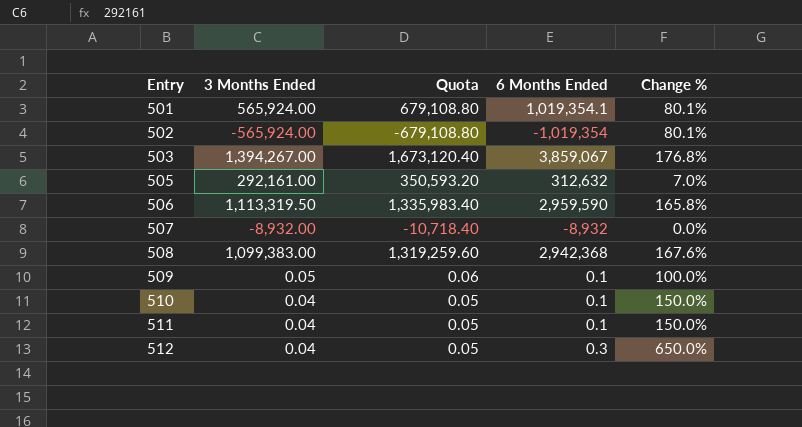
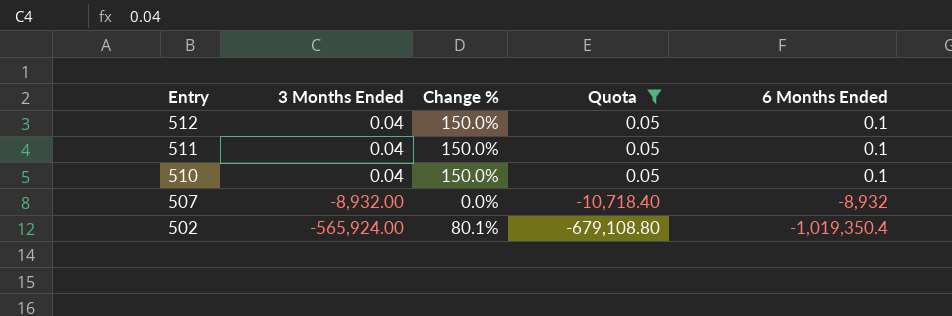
filter: none -> Quota <= 0.05
row order: Entry ascending -> Entry descending
column Change % | position: 5 -> 3
512 | Change %: 650.0% -> 150.0%
512 | 6 Months Ended: 0.3 -> 0.1
502 | 6 Months Ended: -1,019,354 -> -1,019,350.4

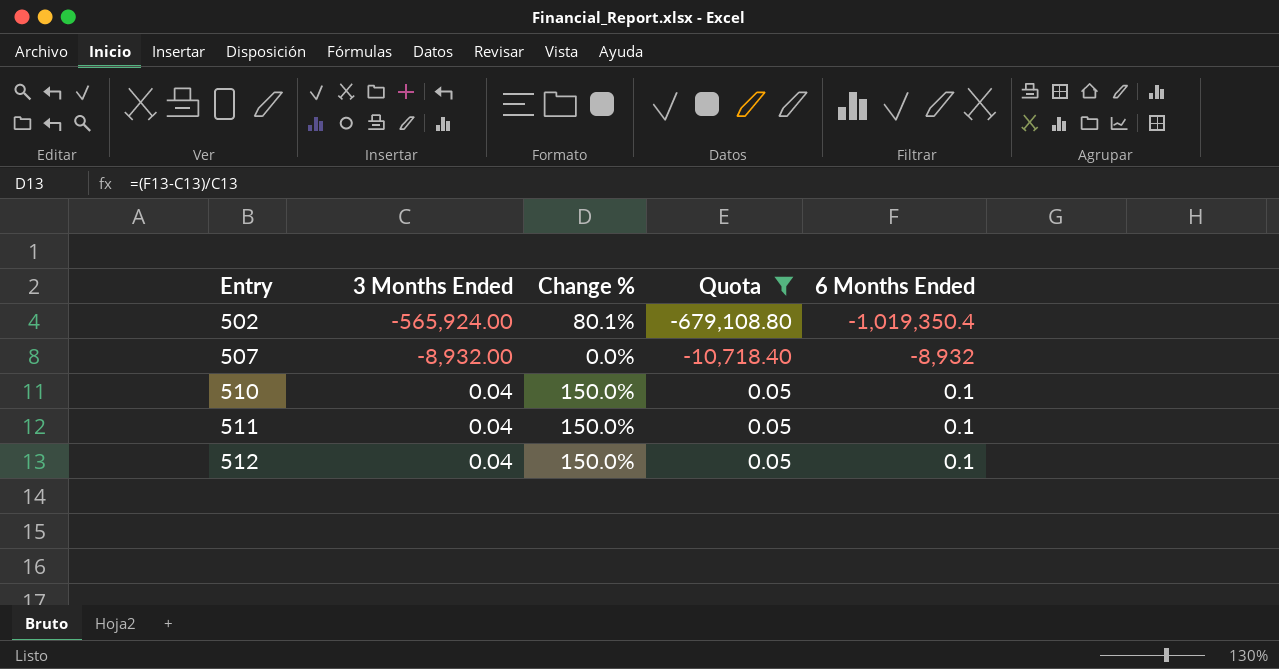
row order: Entry descending -> Entry ascending

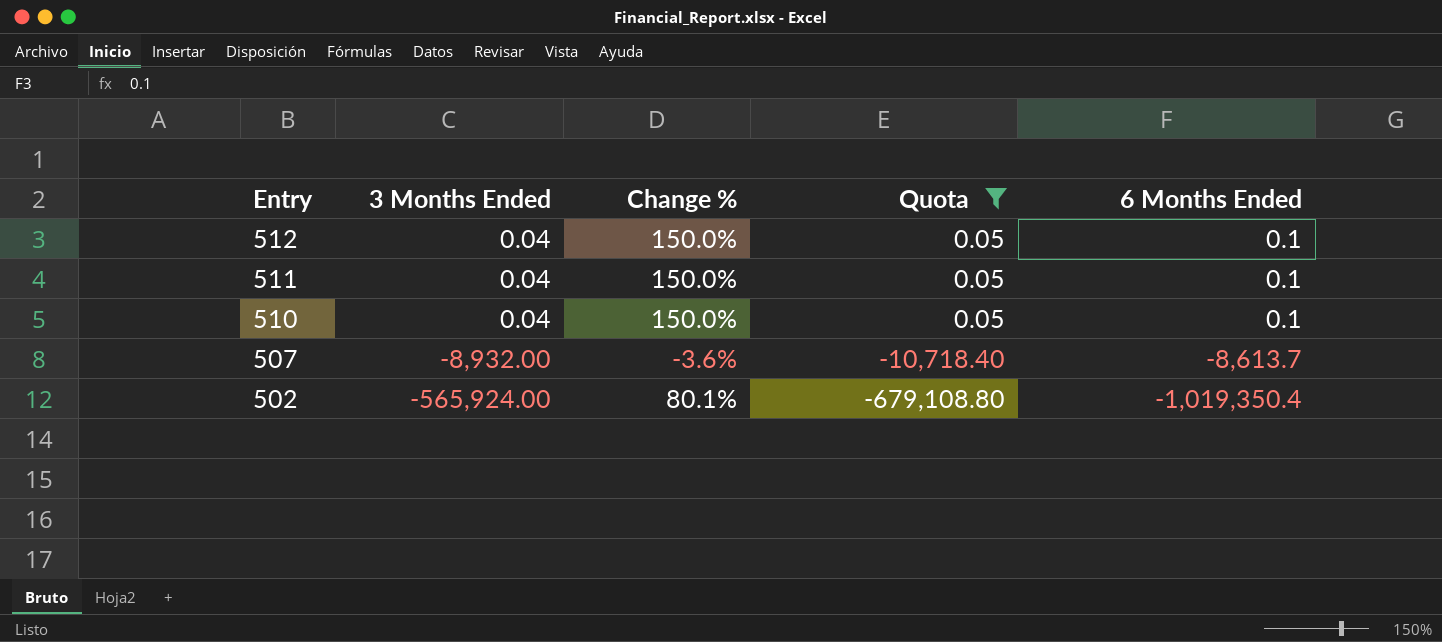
row order: Entry ascending -> Entry descending
507 | Change %: 0.0% -> -3.6%
507 | 6 Months Ended: -8,932 -> -8,613.7

